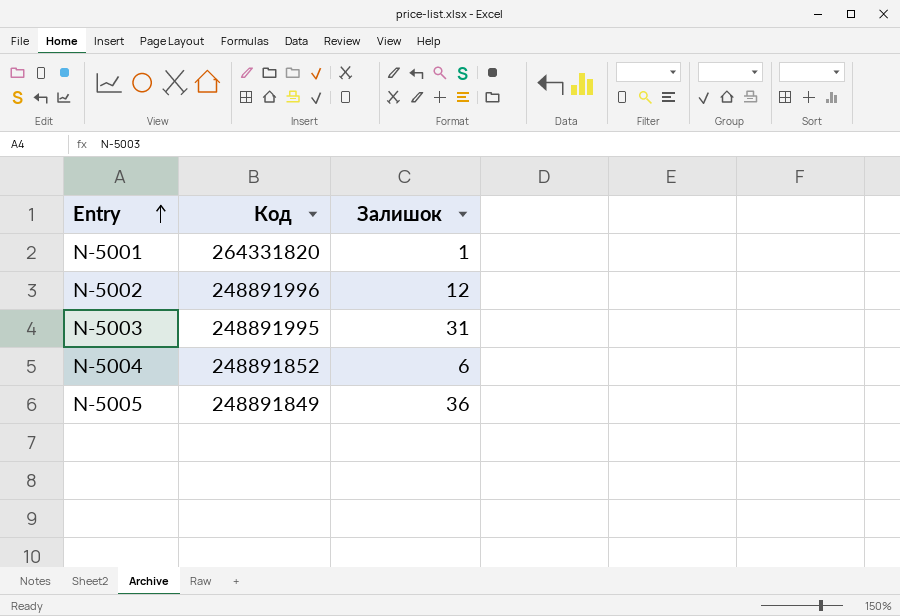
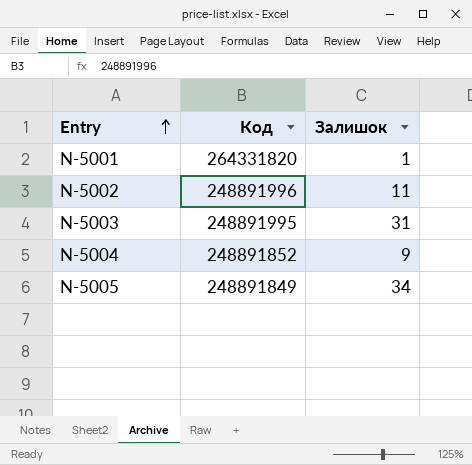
N-5002 | Залишок: 12 -> 11
N-5004 | Залишок: 6 -> 9
N-5005 | Залишок: 36 -> 34

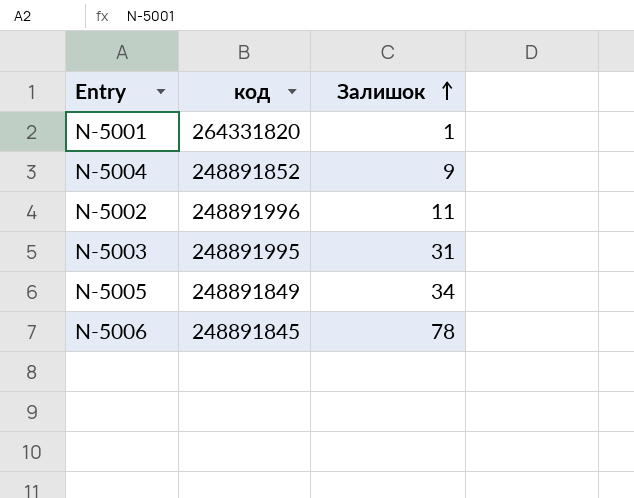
row order: Entry ascending -> Залишок ascending
column name: Код -> код
row N-5006: none -> 248891845 | 78

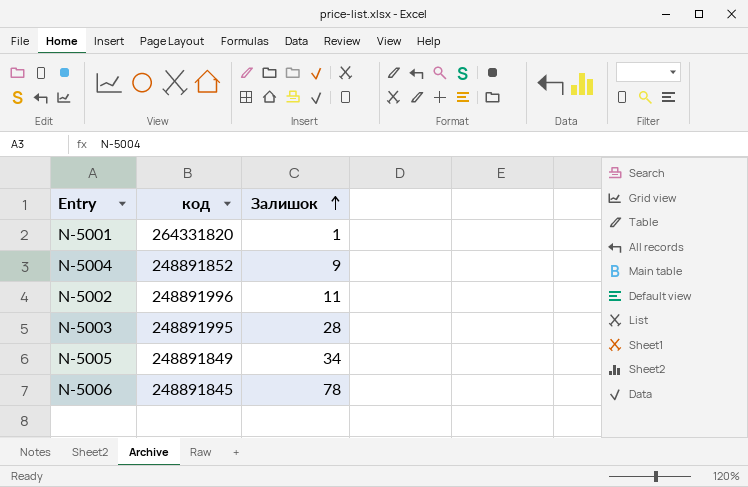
N-5003 | Залишок: 31 -> 28

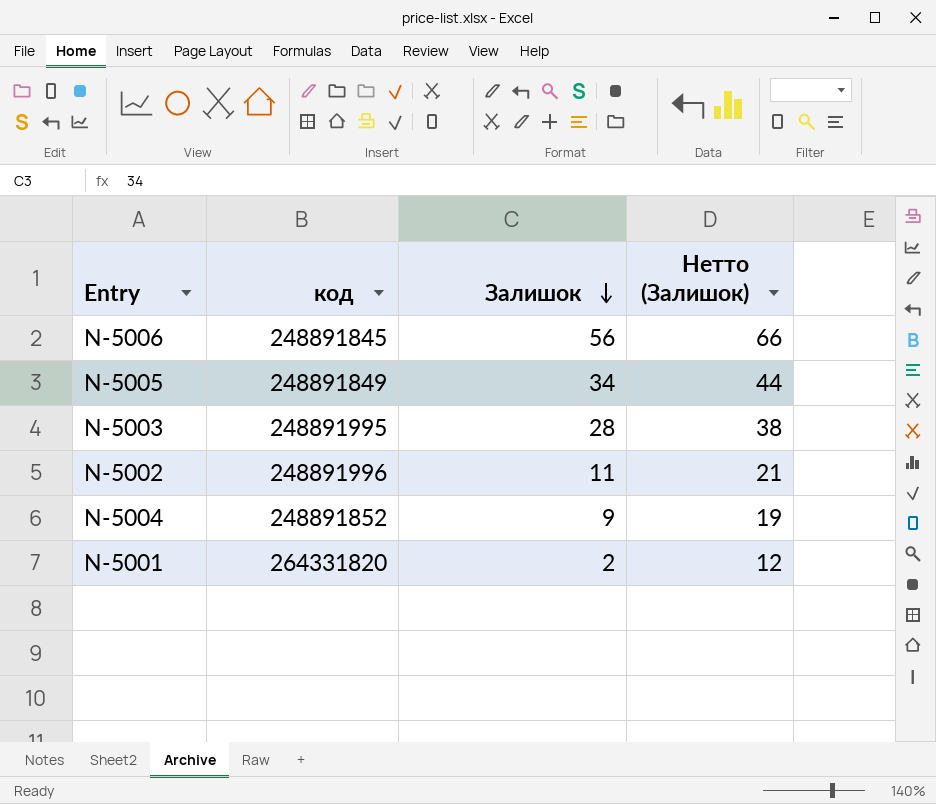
row order: Залишок ascending -> Залишок descending
column Нетто (Залишок) | formula: none -> [Залишок] + 10
N-5006 | Залишок: 78 -> 56
N-5001 | Залишок: 1 -> 2

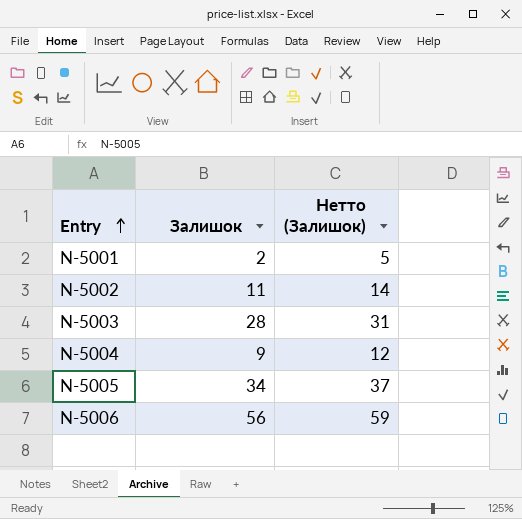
row order: Залишок descending -> Entry ascending
column код | position: 2 -> none
column Нетто (Залишок) | formula: [Залишок] + 10 -> [Залишок] + 3

